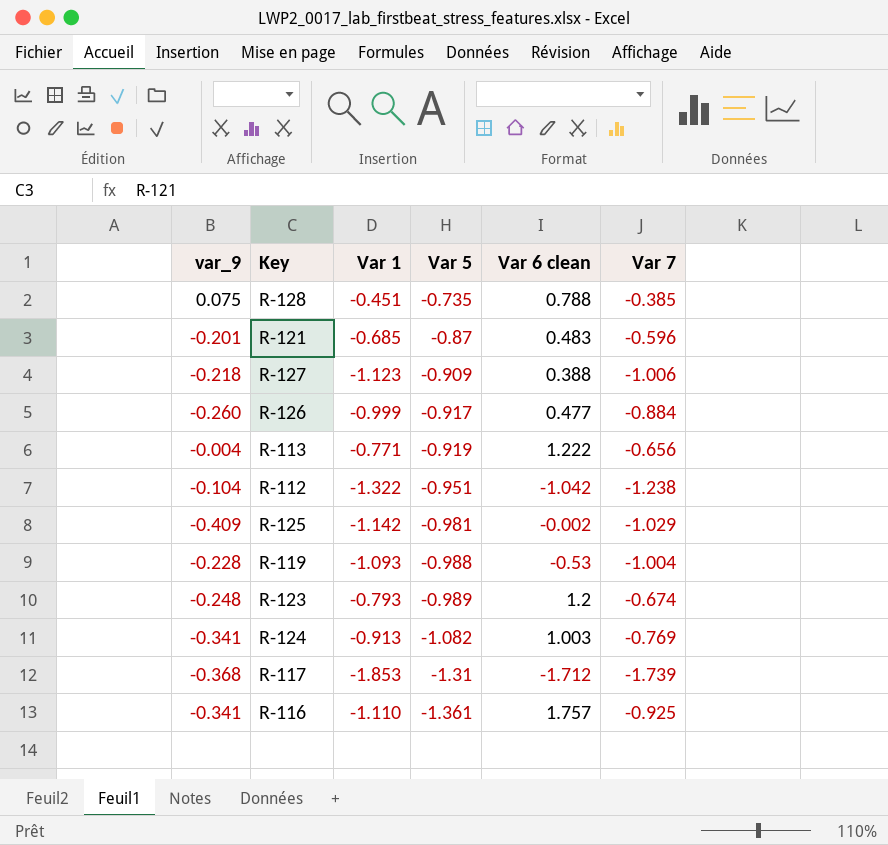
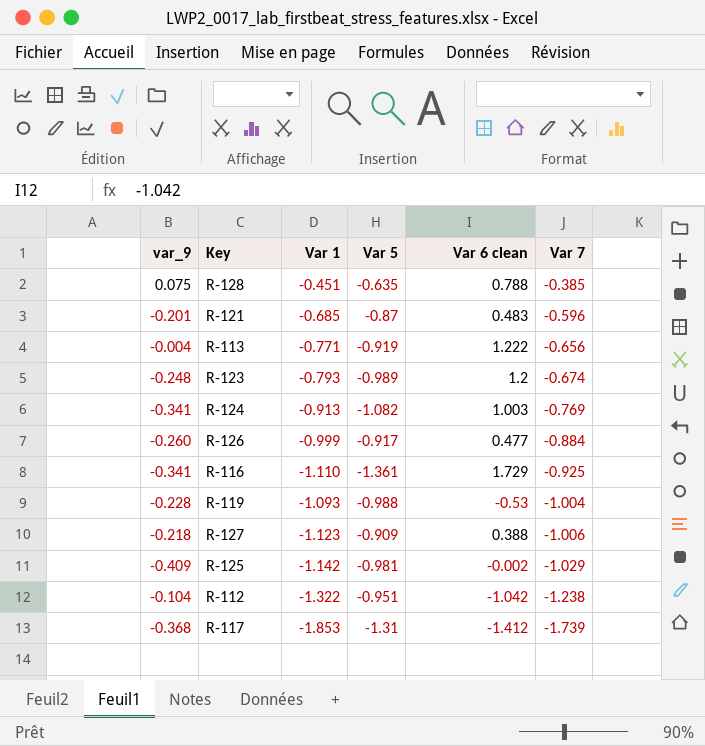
row order: Var 5 descending -> Var 7 descending
R-128 | Var 5: -0.735 -> -0.635
R-116 | Var 6 clean: 1.757 -> 1.729
R-117 | Var 6 clean: -1.712 -> -1.412

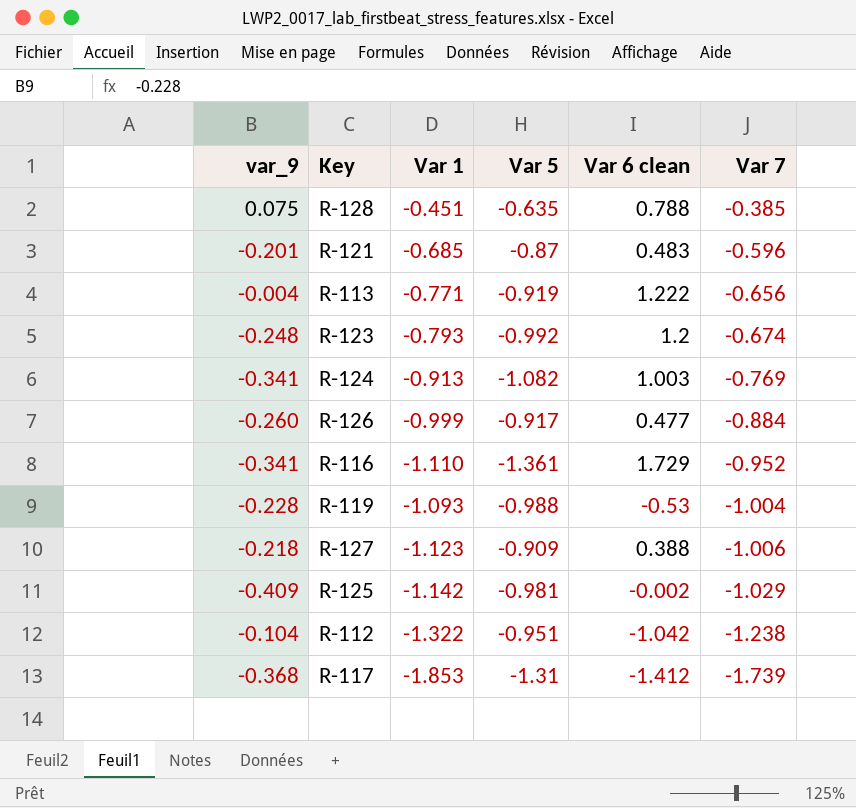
R-123 | Var 5: -0.989 -> -0.992
R-116 | Var 7: -0.925 -> -0.952

